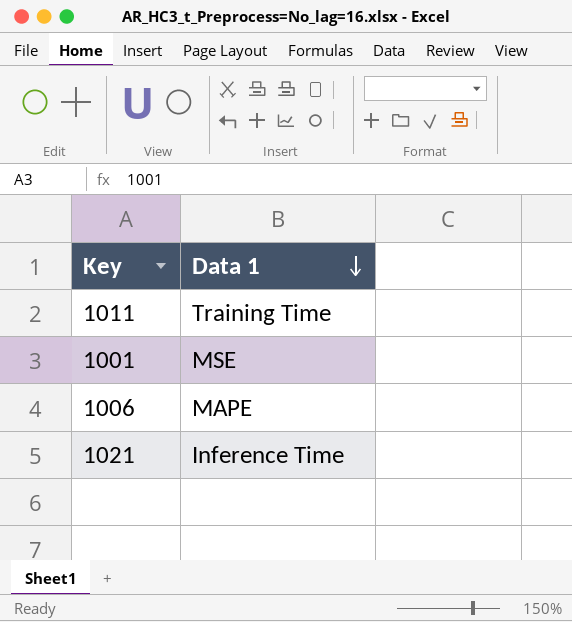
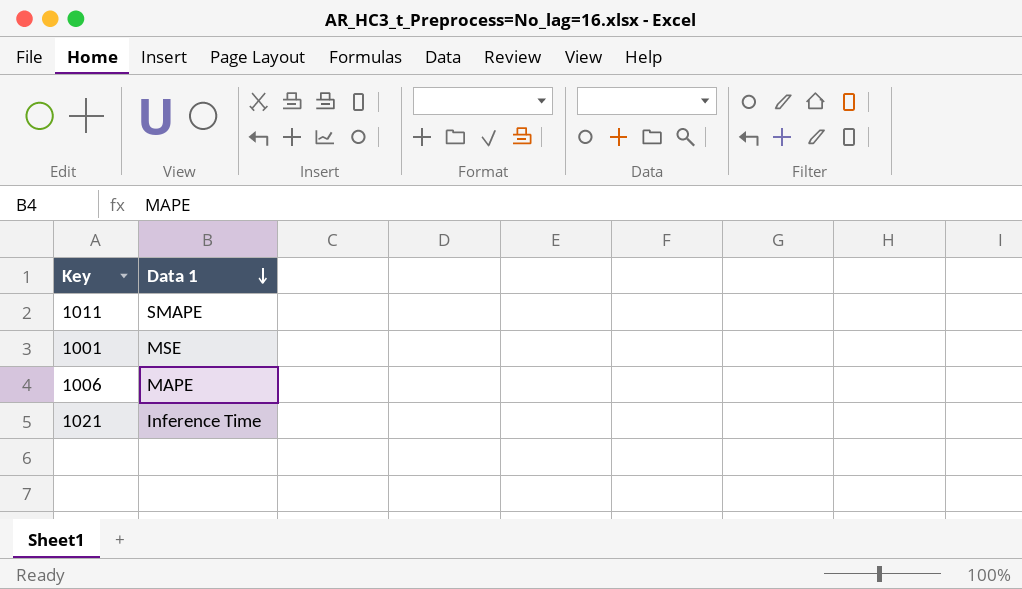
1011 | Data 1: Training Time -> SMAPE

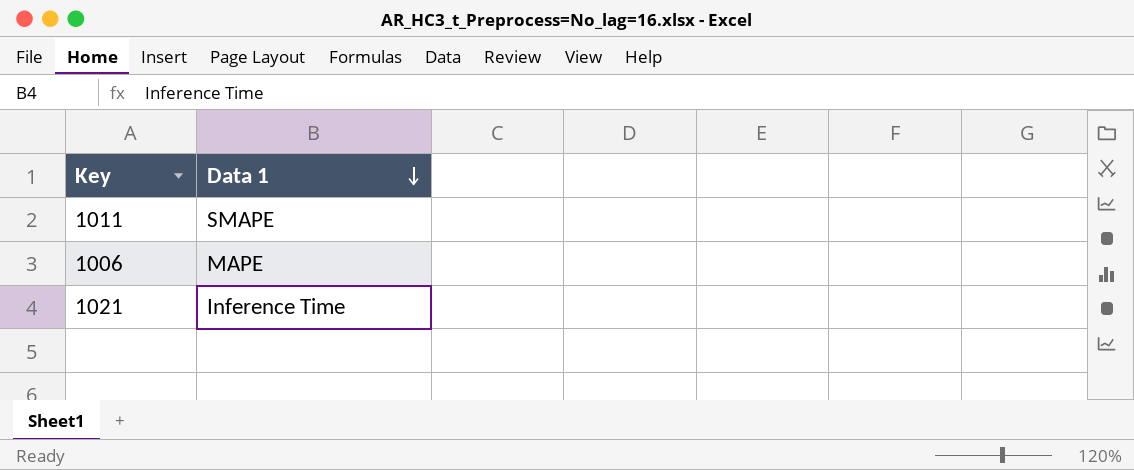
row 1001: MSE -> none

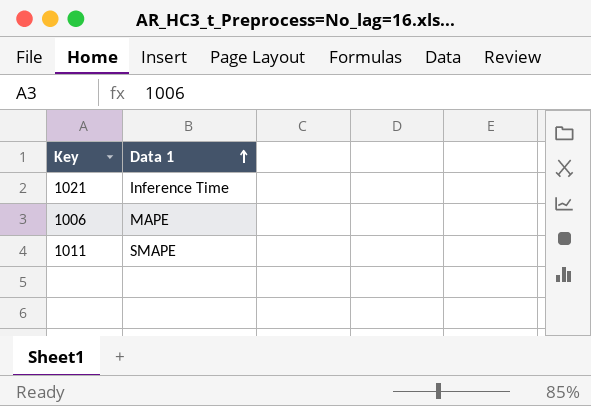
row order: Data 1 descending -> Data 1 ascending

